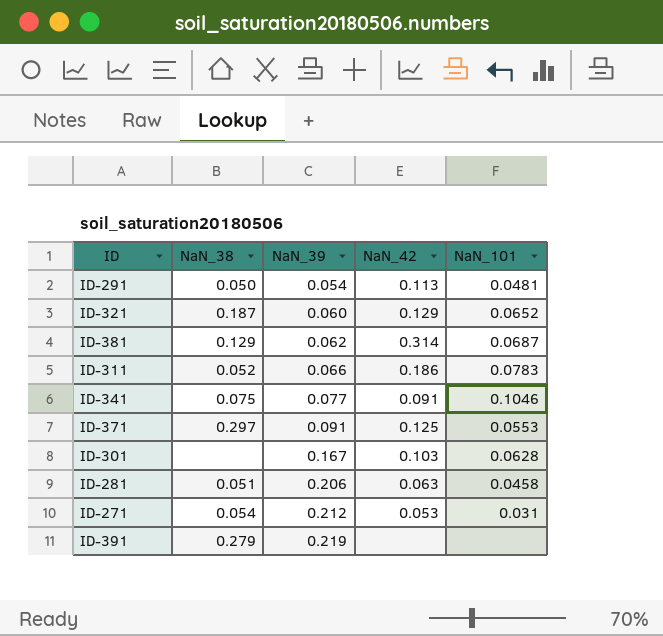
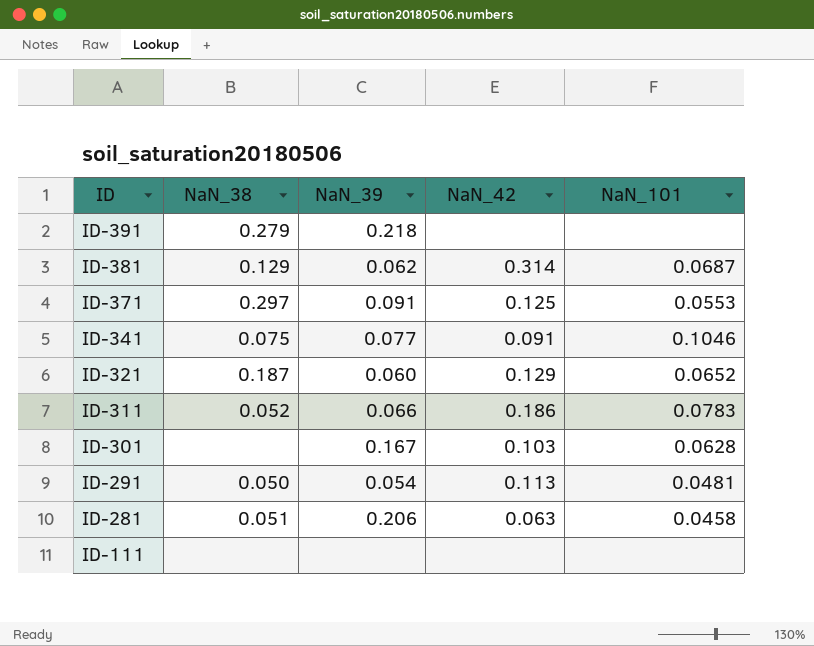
row order: NaN_39 ascending -> ID descending
row ID-271: 0.054 | 0.212 | 0.053 | 0.031 -> none
ID-391 | NaN_39: 0.219 -> 0.218
row ID-111: none -> none | none | none | none

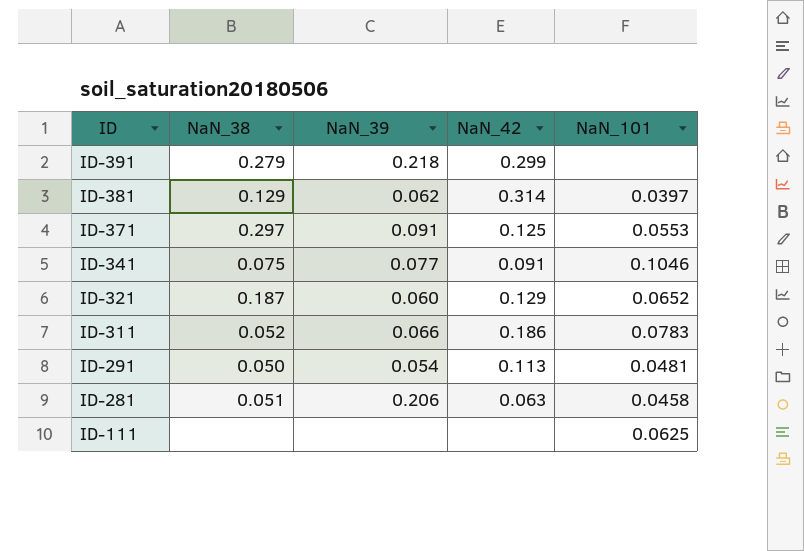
row ID-301: none | 0.167 | 0.103 | 0.0628 -> none
ID-391 | NaN_42: none -> 0.299
ID-381 | NaN_101: 0.0687 -> 0.0397
ID-111 | NaN_101: none -> 0.0625

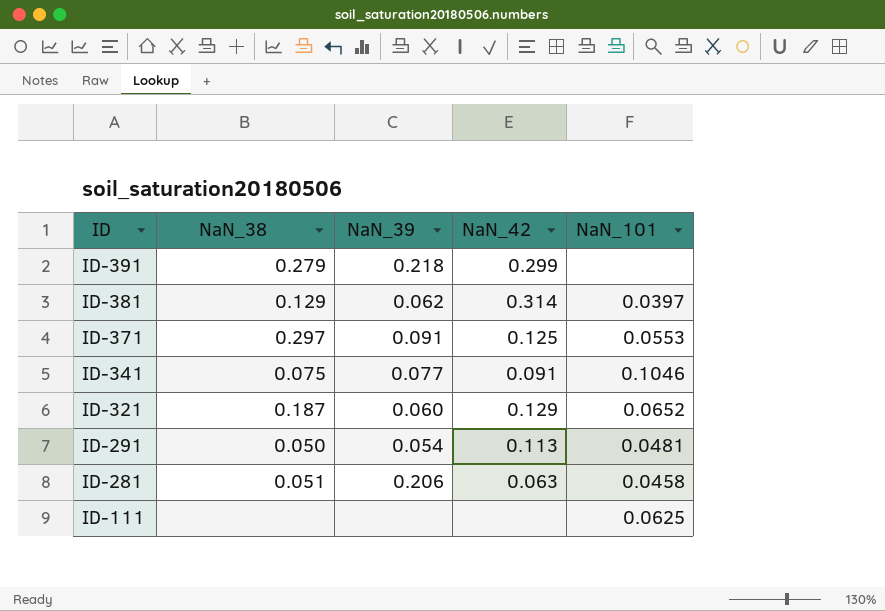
row ID-311: 0.052 | 0.066 | 0.186 | 0.0783 -> none

